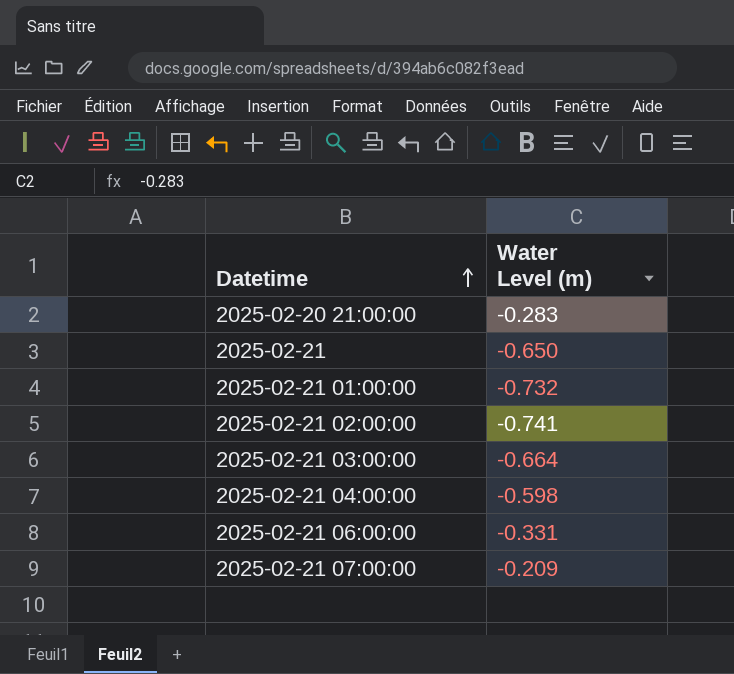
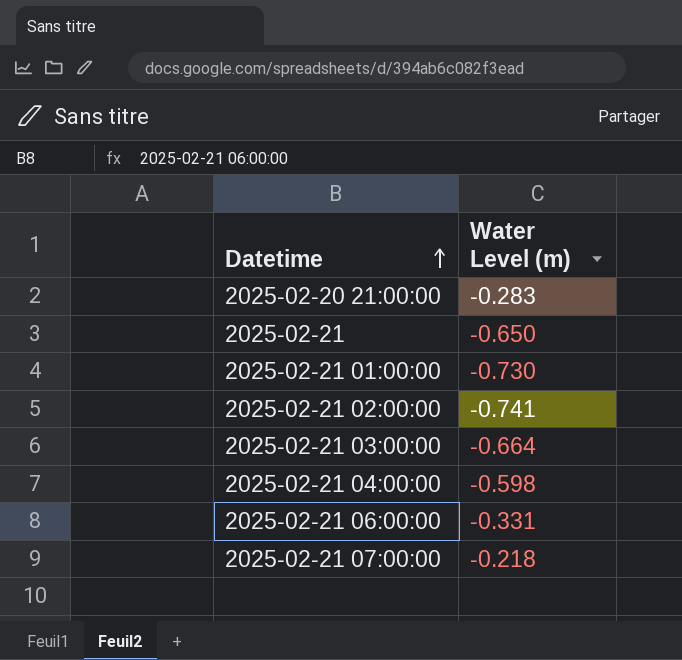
2025-02-21 01:00:00 | Water Level (m): -0.732 -> -0.730
2025-02-21 07:00:00 | Water Level (m): -0.209 -> -0.218

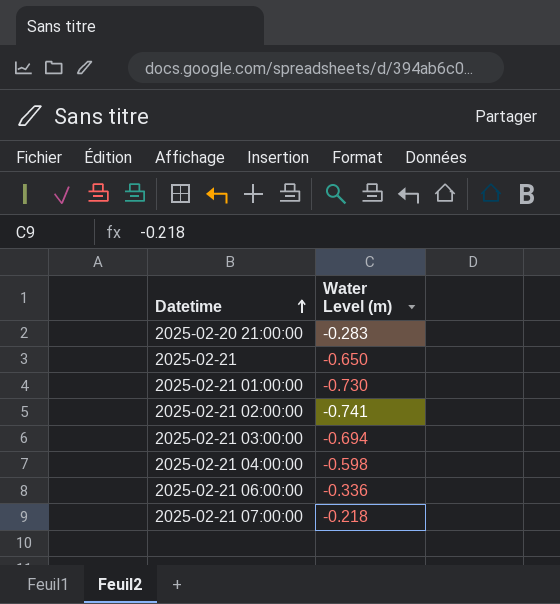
2025-02-21 03:00:00 | Water Level (m): -0.664 -> -0.694
2025-02-21 06:00:00 | Water Level (m): -0.331 -> -0.336

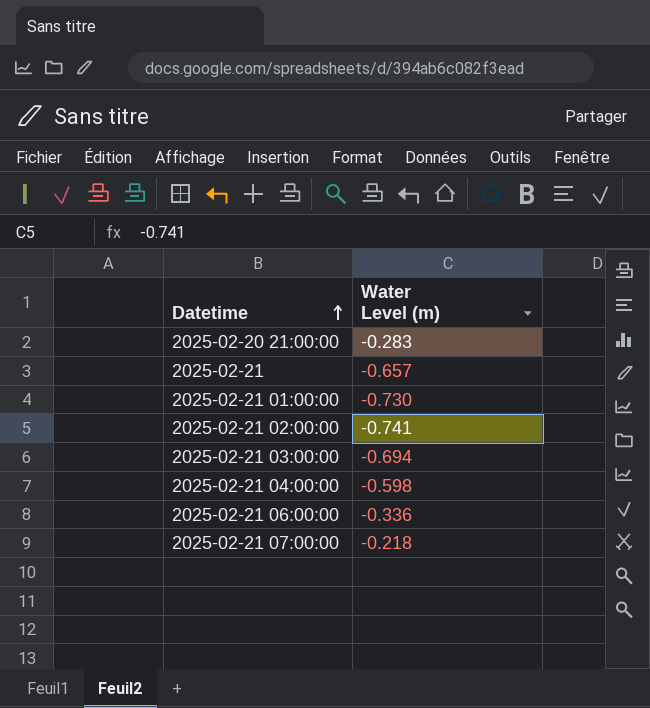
2025-02-21 | Water Level (m): -0.650 -> -0.657

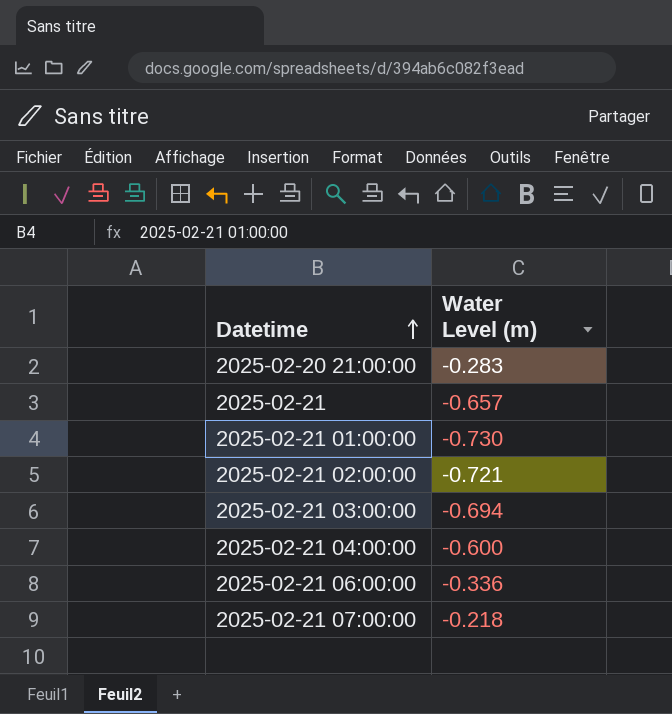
2025-02-21 02:00:00 | Water Level (m): -0.741 -> -0.721
2025-02-21 04:00:00 | Water Level (m): -0.598 -> -0.600

